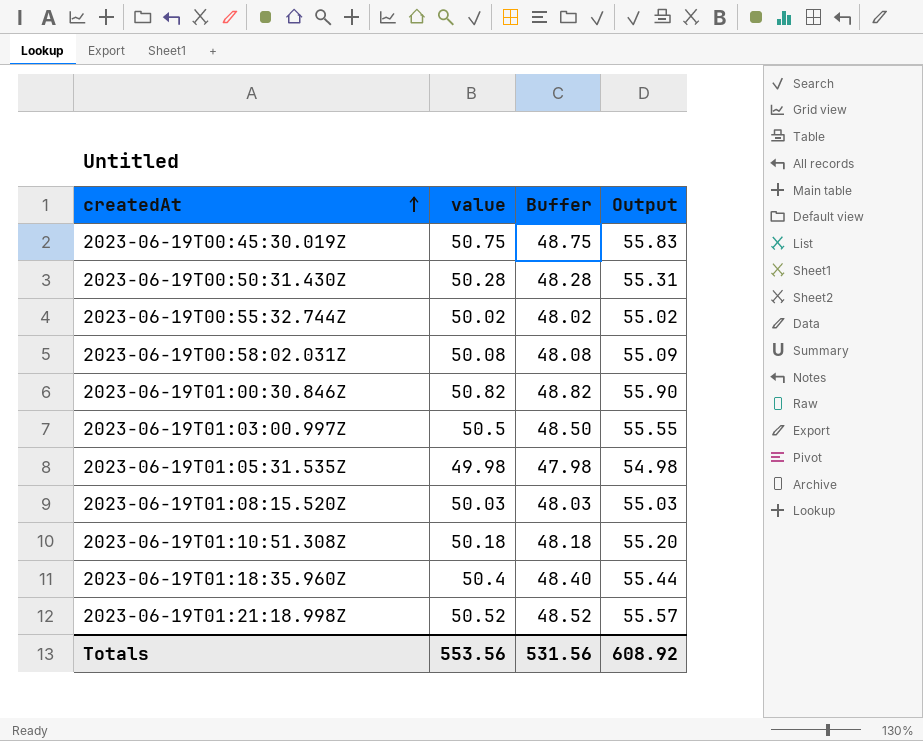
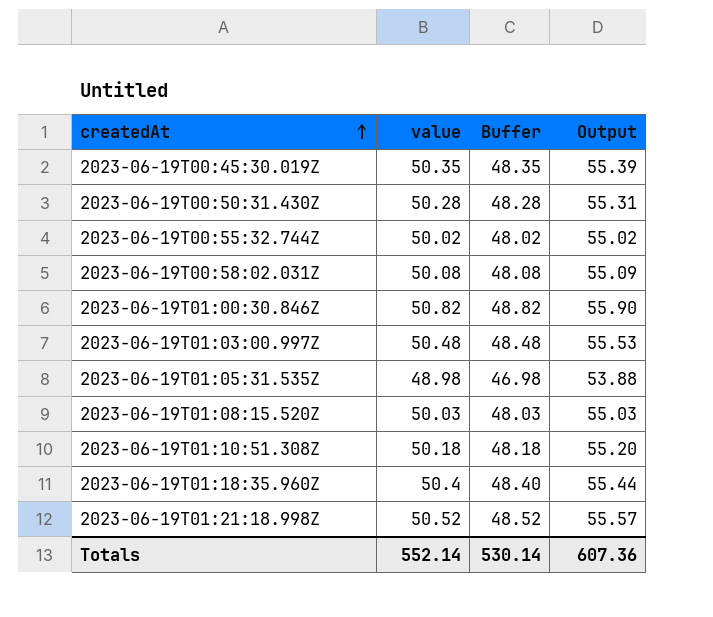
2023-06-19T00:45:30.019Z | value: 50.75 -> 50.35
2023-06-19T00:45:30.019Z | Buffer: 48.75 -> 48.35
2023-06-19T00:45:30.019Z | Output: 55.83 -> 55.39
2023-06-19T01:03:00.997Z | value: 50.5 -> 50.48
2023-06-19T01:03:00.997Z | Buffer: 48.50 -> 48.48
2023-06-19T01:03:00.997Z | Output: 55.55 -> 55.53
2023-06-19T01:05:31.535Z | value: 49.98 -> 48.98
2023-06-19T01:05:31.535Z | Buffer: 47.98 -> 46.98
2023-06-19T01:05:31.535Z | Output: 54.98 -> 53.88
Totals | value: 553.56 -> 552.14
Totals | Buffer: 531.56 -> 530.14
Totals | Output: 608.92 -> 607.36

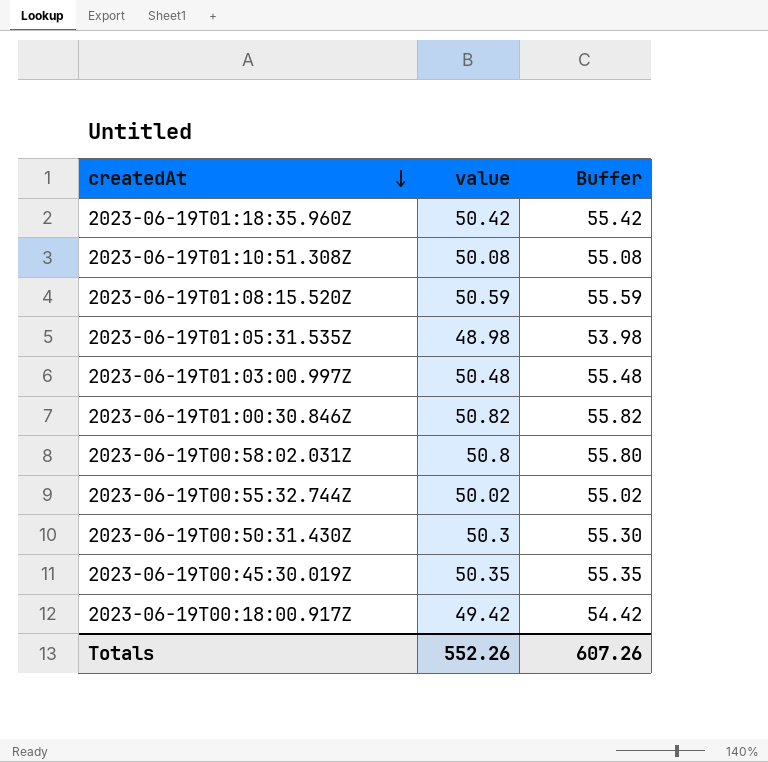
row order: createdAt ascending -> createdAt descending
column Output | formula: [value] * 1.1 -> none
column Buffer | formula: [value] - 2 -> [value] + 5
row 2023-06-19T01:21:18.998Z: 50.52 | 48.52 | 55.57 -> none
2023-06-19T01:18:35.960Z | value: 50.4 -> 50.42
2023-06-19T01:10:51.308Z | value: 50.18 -> 50.08
2023-06-19T01:08:15.520Z | value: 50.03 -> 50.59
2023-06-19T00:58:02.031Z | value: 50.08 -> 50.8
2023-06-19T00:50:31.430Z | value: 50.28 -> 50.3
row 2023-06-19T00:18:00.917Z: none -> 49.42 | 54.42
Totals | value: 552.14 -> 552.26
Totals | Buffer: 530.14 -> 607.26

